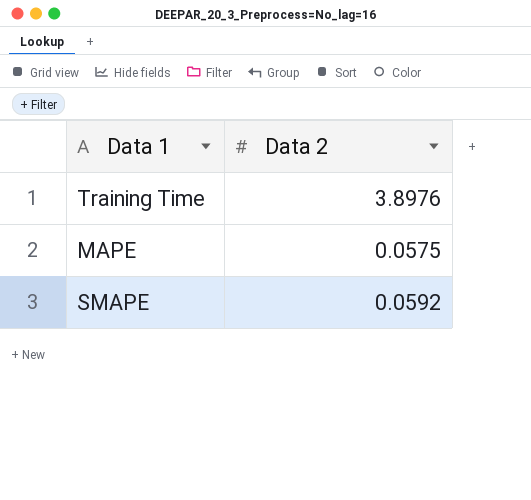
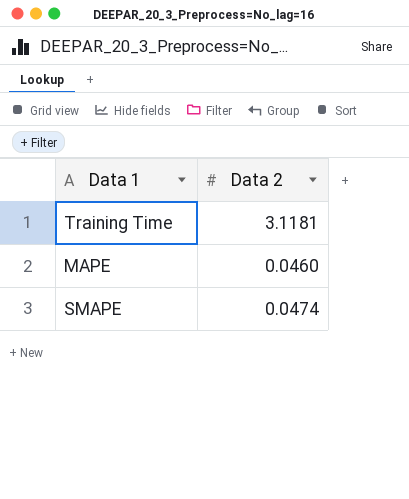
Training Time | Data 2: 3.8976 -> 3.1181
MAPE | Data 2: 0.0575 -> 0.0460
SMAPE | Data 2: 0.0592 -> 0.0474

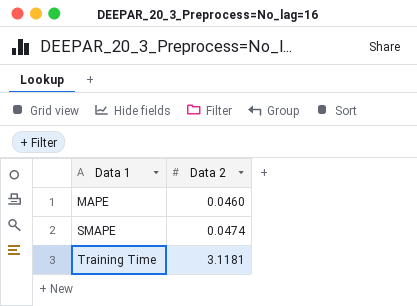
row order: none -> Data 1 ascending

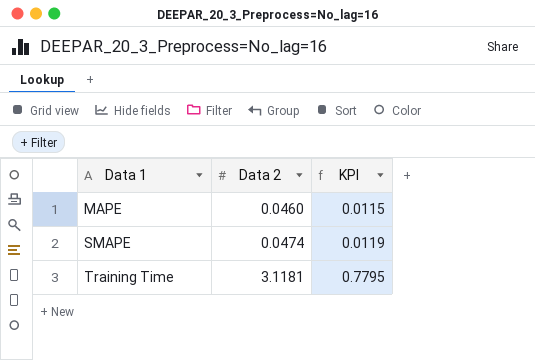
column KPI | formula: none -> [Data 2] * 0.25

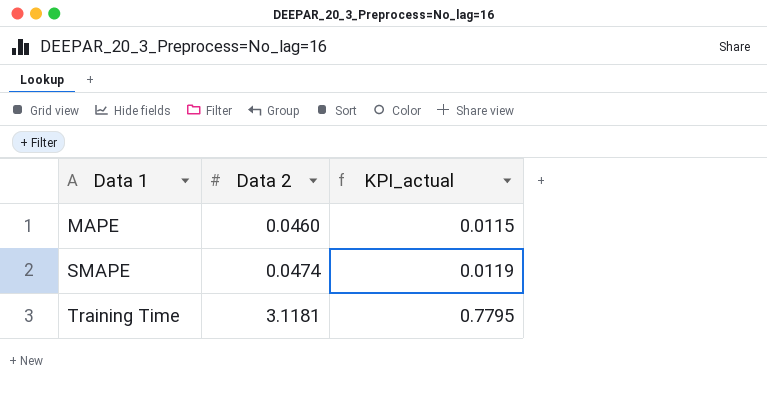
column name: KPI -> KPI_actual

